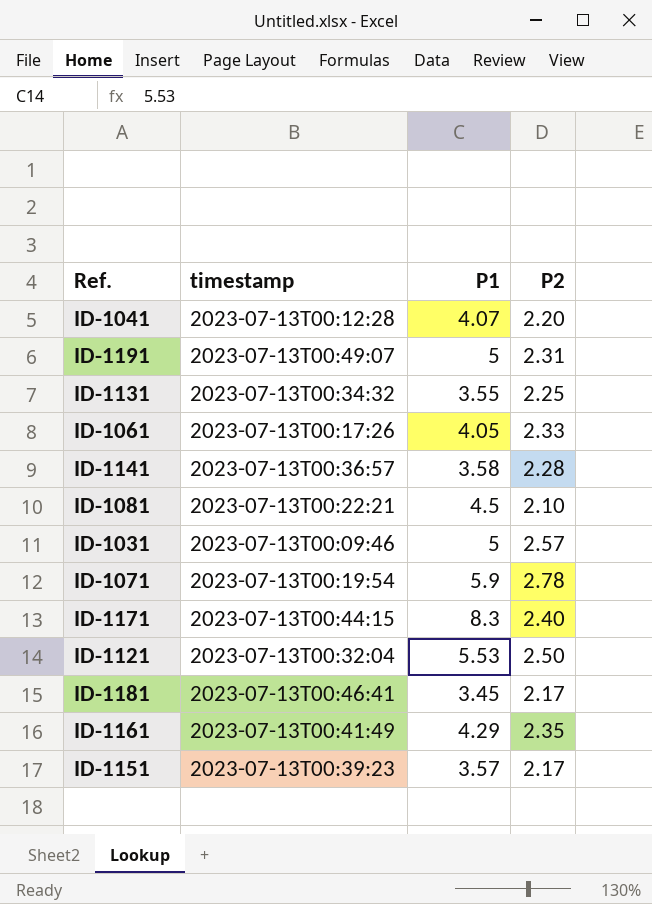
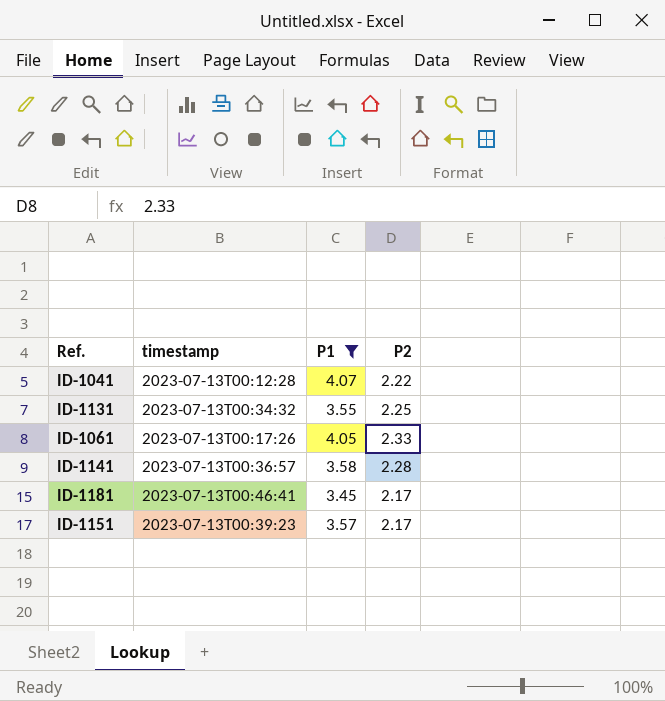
filter: none -> P1 <= 4.07
ID-1041 | P2: 2.20 -> 2.22

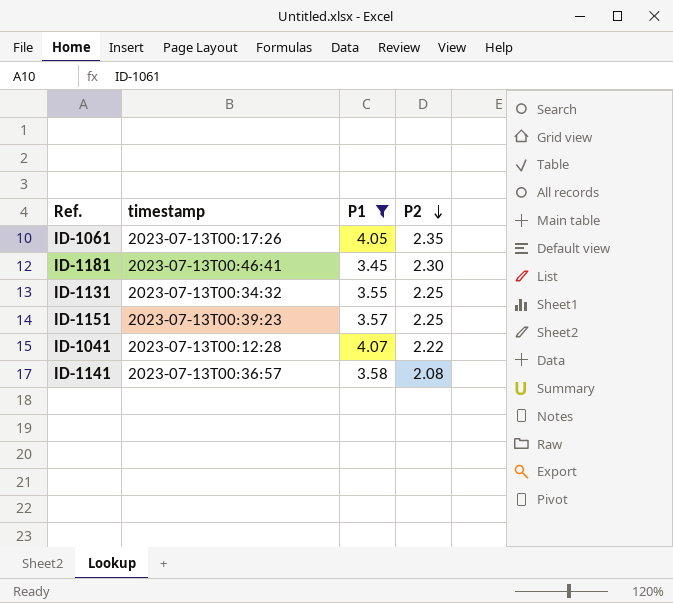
row order: none -> P2 descending
ID-1061 | P2: 2.33 -> 2.35
ID-1181 | P2: 2.17 -> 2.30
ID-1151 | P2: 2.17 -> 2.25
ID-1141 | P2: 2.28 -> 2.08

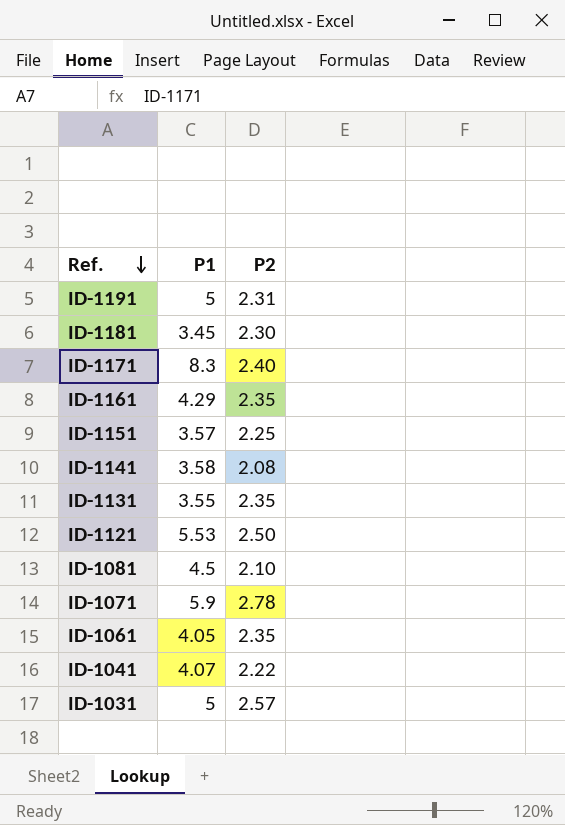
filter: P1 <= 4.07 -> none
row order: P2 descending -> Ref. descending
column timestamp | position: 2 -> none
ID-1131 | P2: 2.25 -> 2.35

